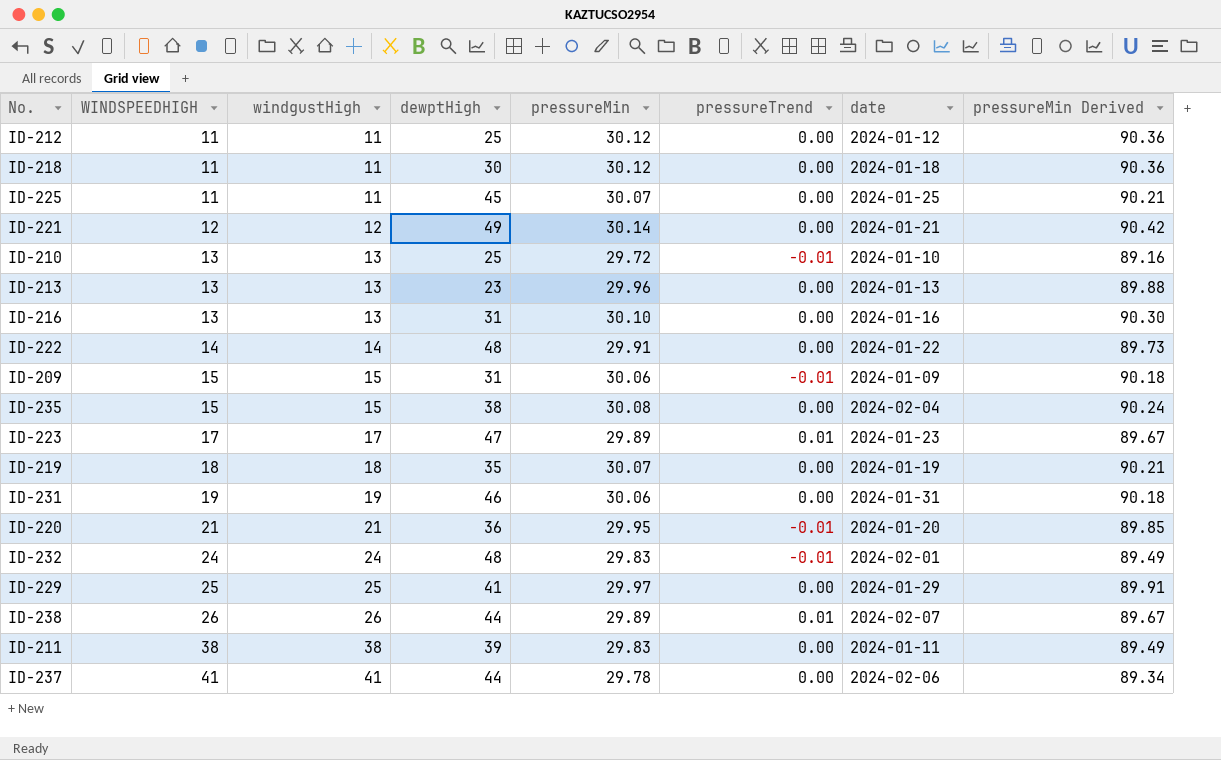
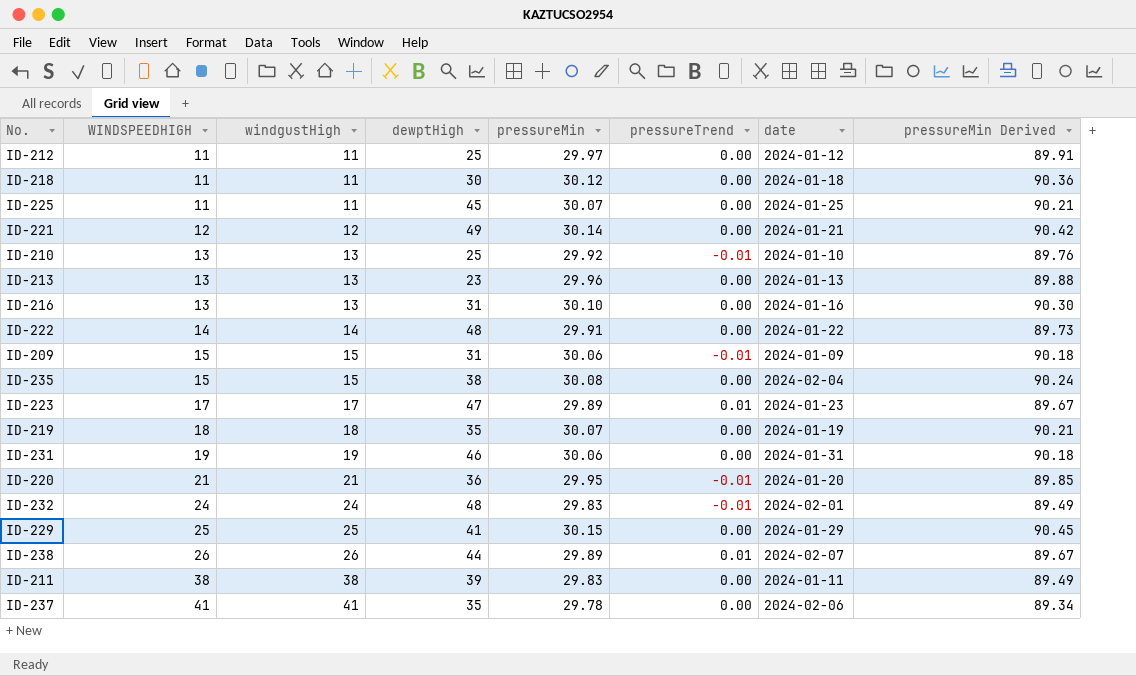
ID-212 | pressureMin: 30.12 -> 29.97
ID-212 | pressureMin Derived: 90.36 -> 89.91
ID-210 | pressureMin: 29.72 -> 29.92
ID-210 | pressureMin Derived: 89.16 -> 89.76
ID-229 | pressureMin: 29.97 -> 30.15
ID-229 | pressureMin Derived: 89.91 -> 90.45
ID-237 | dewptHigh: 44 -> 35

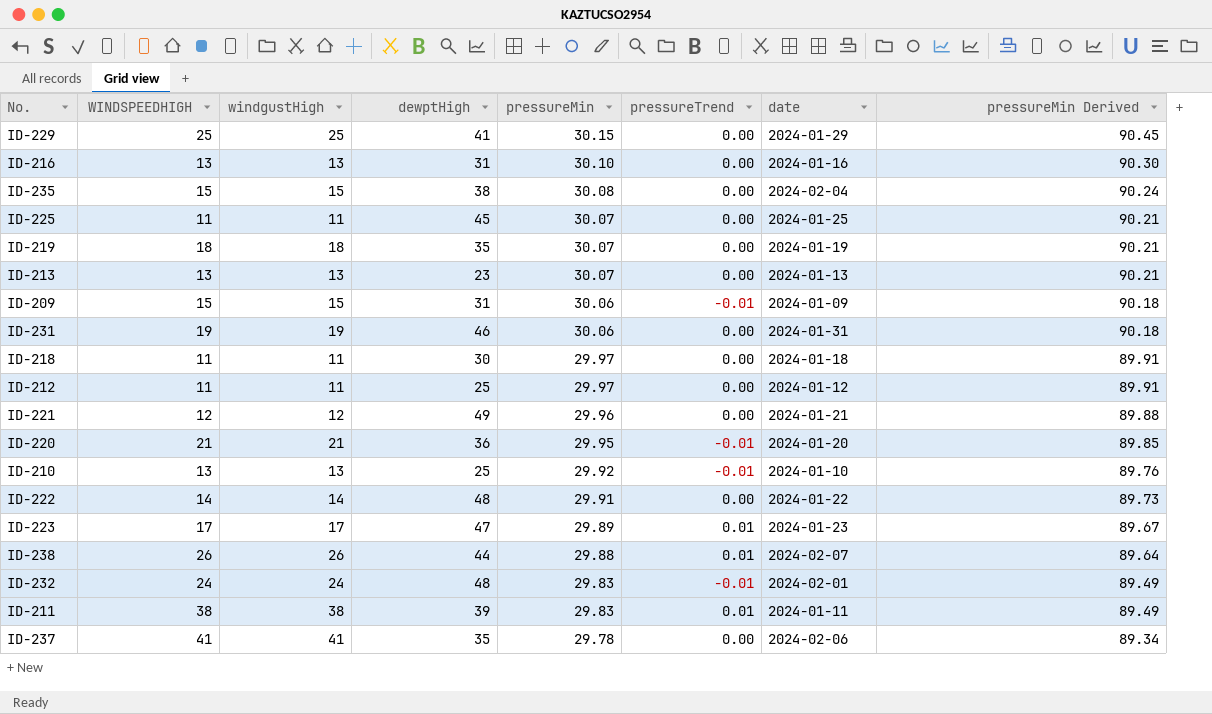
row order: WINDSPEEDHIGH ascending -> pressureMin descending
ID-213 | pressureMin: 29.96 -> 30.07
ID-213 | pressureMin Derived: 89.88 -> 90.21
ID-218 | pressureMin: 30.12 -> 29.97
ID-218 | pressureMin Derived: 90.36 -> 89.91
ID-221 | pressureMin: 30.14 -> 29.96
ID-221 | pressureMin Derived: 90.42 -> 89.88
ID-238 | pressureMin: 29.89 -> 29.88
ID-238 | pressureMin Derived: 89.67 -> 89.64
ID-211 | pressureTrend: 0.00 -> 0.01

